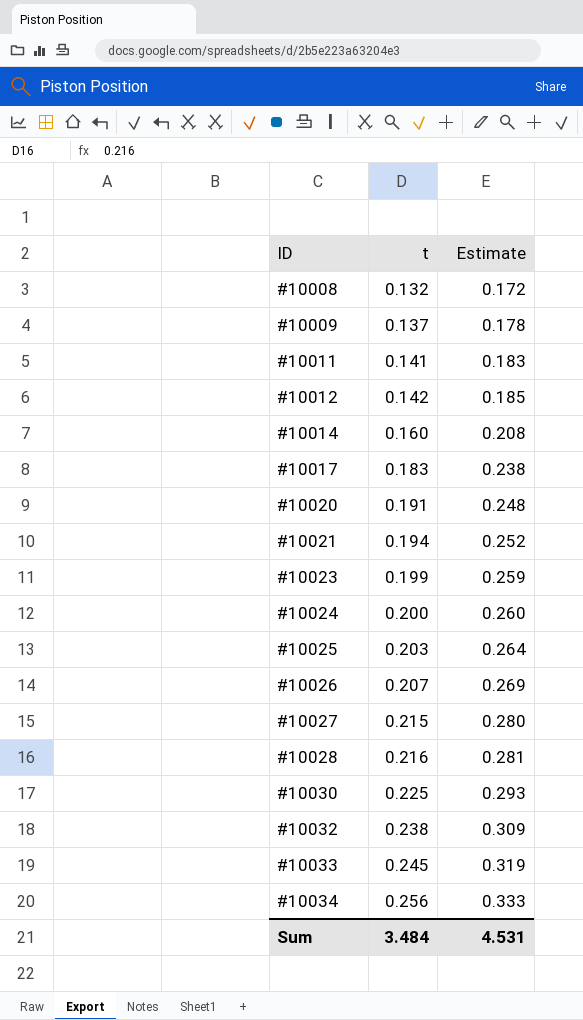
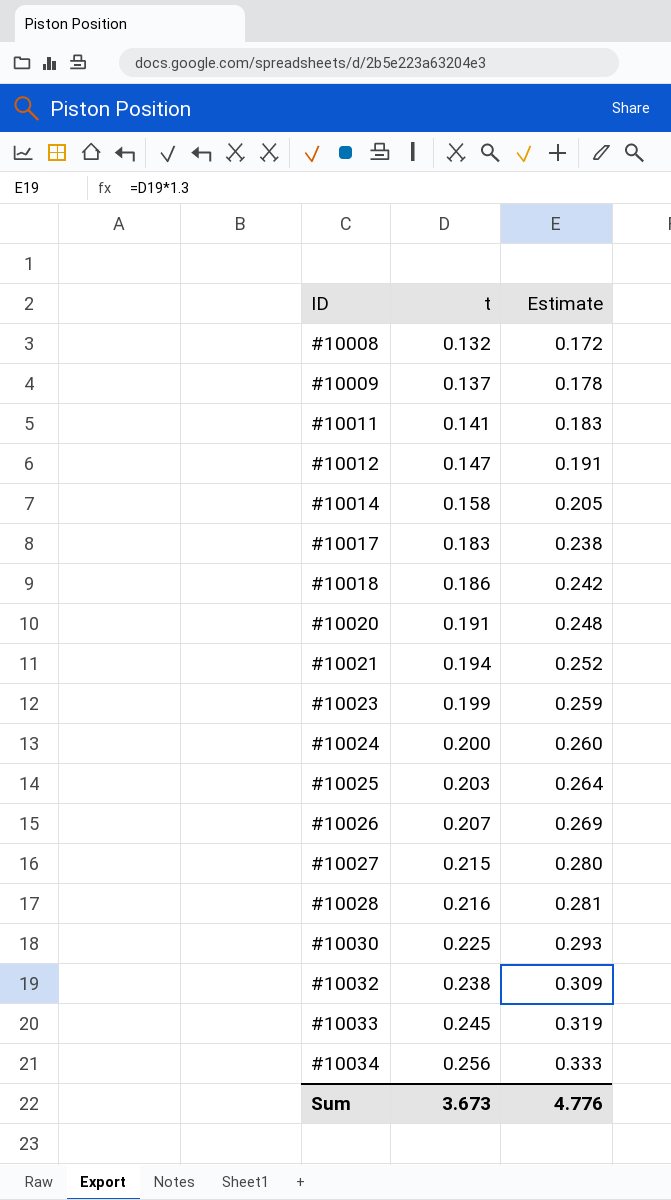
#10012 | t: 0.142 -> 0.147
#10012 | Estimate: 0.185 -> 0.191
#10014 | t: 0.160 -> 0.158
#10014 | Estimate: 0.208 -> 0.205
row #10018: none -> 0.186 | 0.242
Sum | t: 3.484 -> 3.673
Sum | Estimate: 4.531 -> 4.776

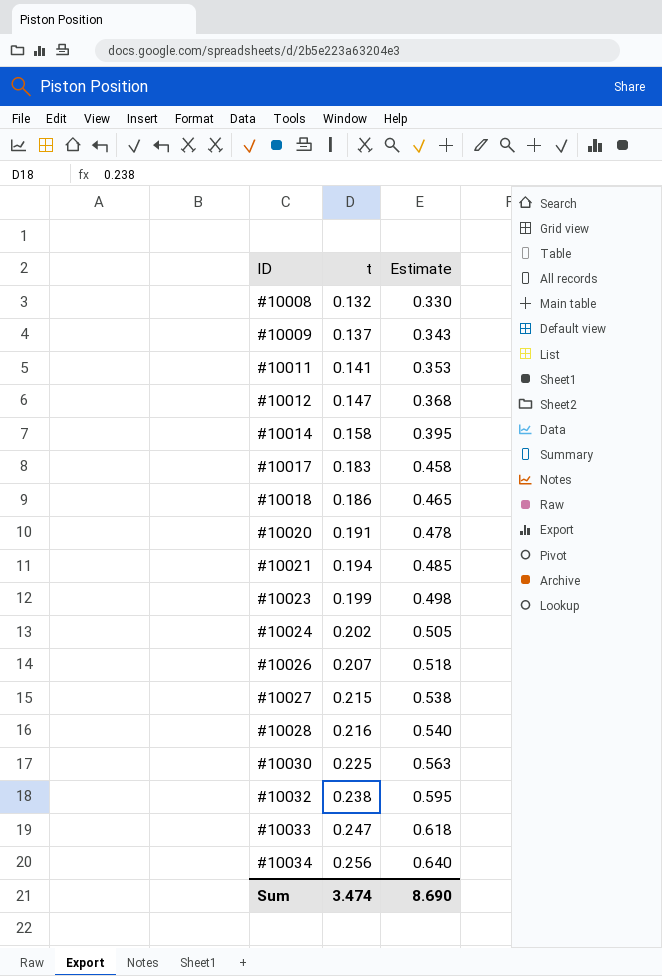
column Estimate | formula: [t] * 1.3 -> [t] * 2.5
row #10025: 0.203 | 0.264 -> none
#10024 | t: 0.200 -> 0.202
#10033 | t: 0.245 -> 0.247
Sum | t: 3.673 -> 3.474
Sum | Estimate: 4.776 -> 8.690

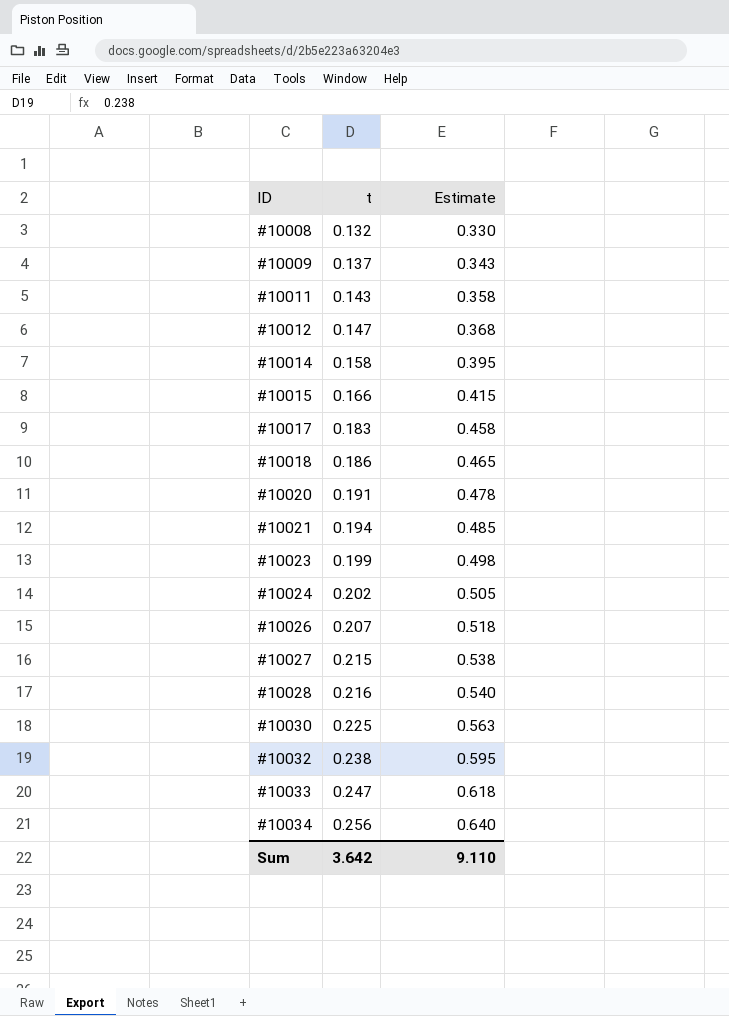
#10011 | t: 0.141 -> 0.143
#10011 | Estimate: 0.353 -> 0.358
row #10015: none -> 0.166 | 0.415
Sum | t: 3.474 -> 3.642
Sum | Estimate: 8.690 -> 9.110

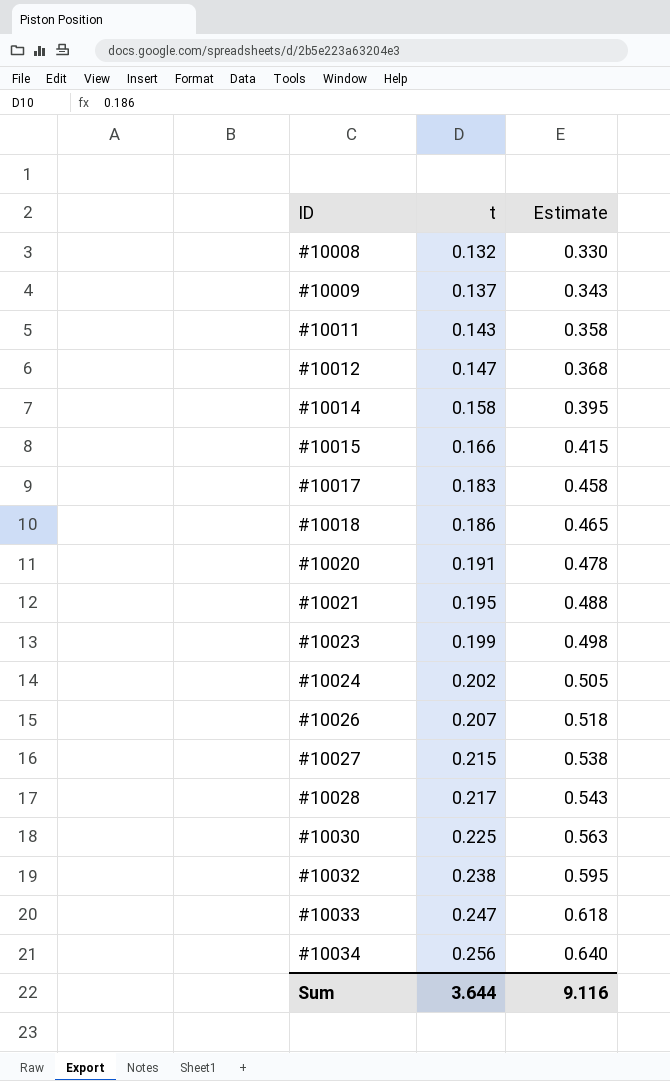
#10021 | t: 0.194 -> 0.195
#10021 | Estimate: 0.485 -> 0.488
#10028 | t: 0.216 -> 0.217
#10028 | Estimate: 0.540 -> 0.543
Sum | t: 3.642 -> 3.644
Sum | Estimate: 9.110 -> 9.116

